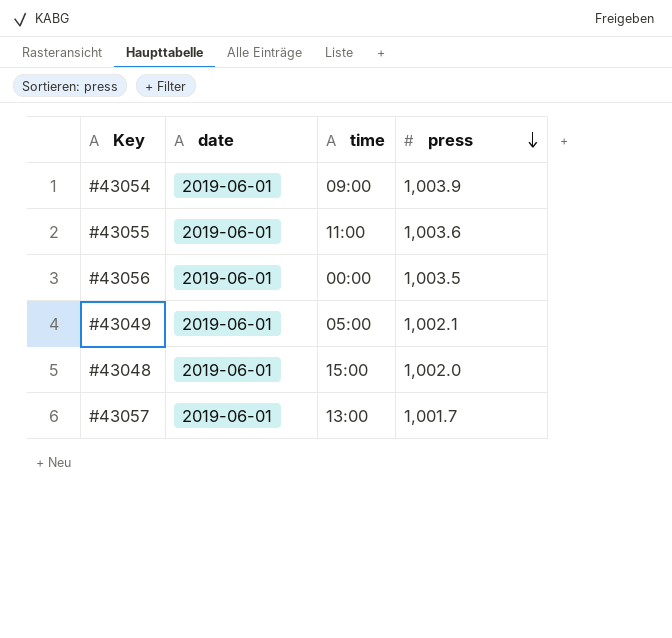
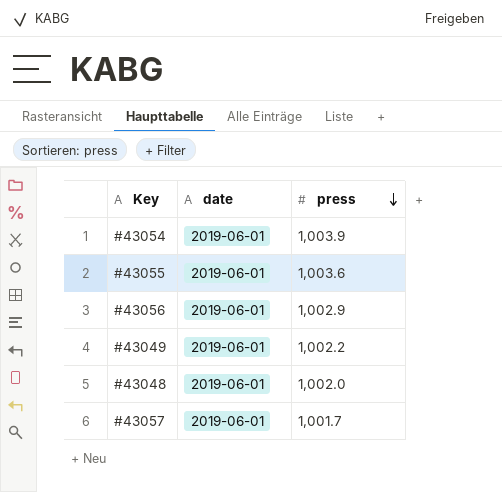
column time | position: 3 -> none
#43056 | press: 1,003.5 -> 1,002.9
#43049 | press: 1,002.1 -> 1,002.2

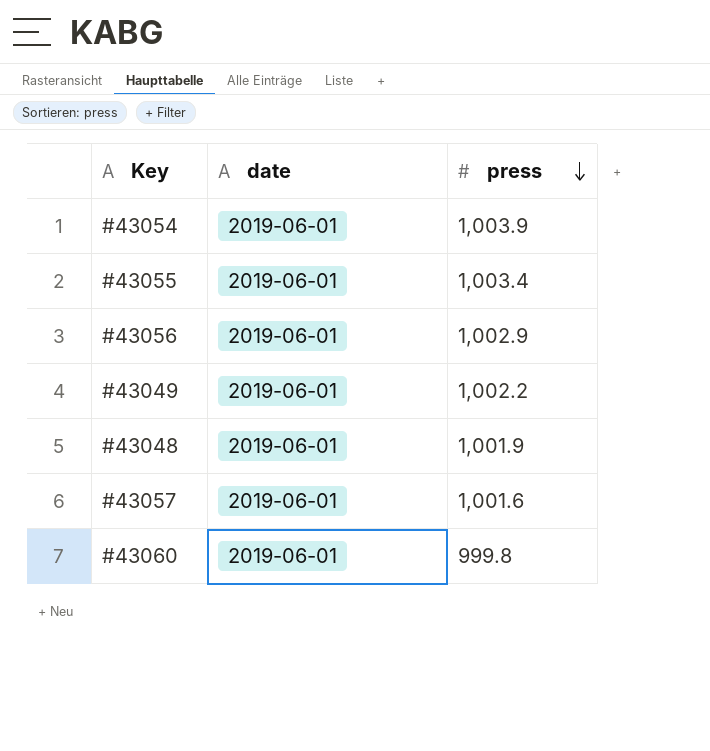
#43055 | press: 1,003.6 -> 1,003.4
#43048 | press: 1,002.0 -> 1,001.9
#43057 | press: 1,001.7 -> 1,001.6
row #43060: none -> 2019-06-01 | 999.8

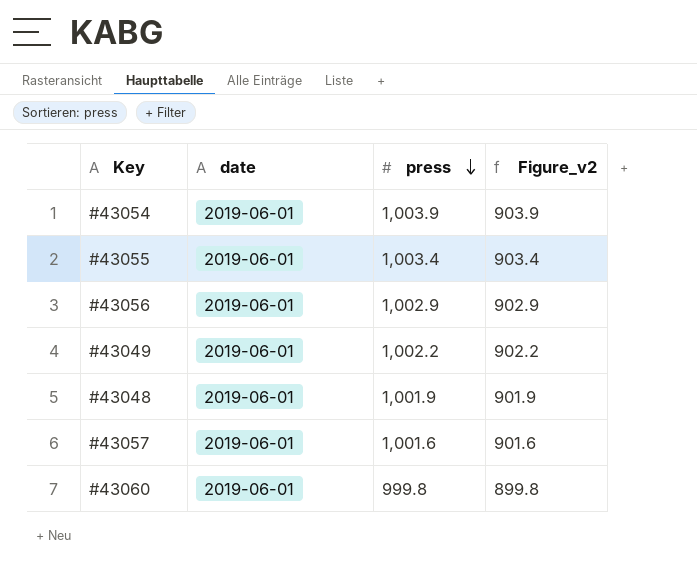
column Figure_v2 | formula: none -> [press] - 100

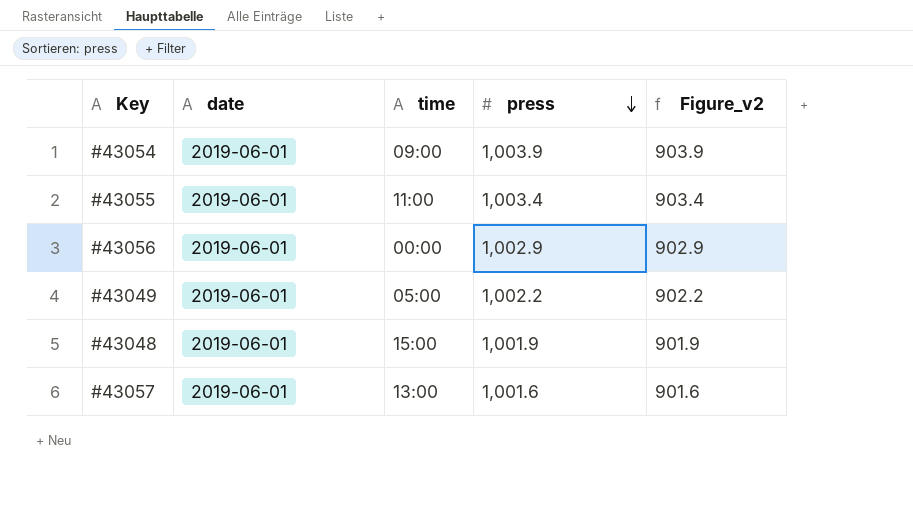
column time | position: none -> 3
row #43060: 2019-06-01 | 999.8 | 899.8 -> none

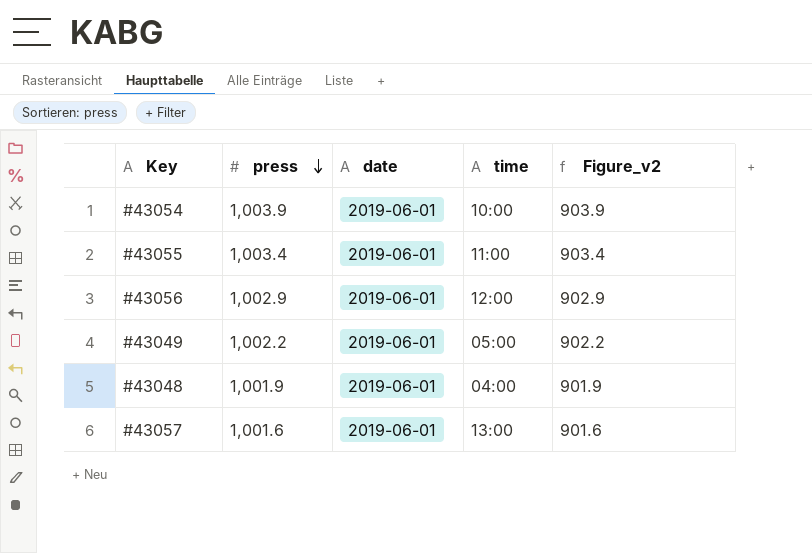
column press | position: 4 -> 2
#43054 | time: 09:00 -> 10:00
#43056 | time: 00:00 -> 12:00
#43048 | time: 15:00 -> 04:00

